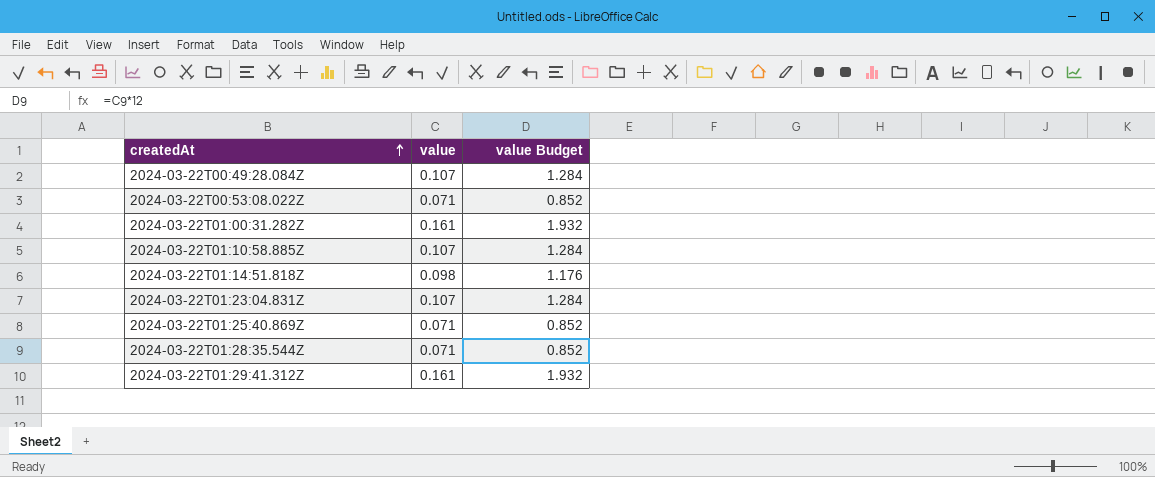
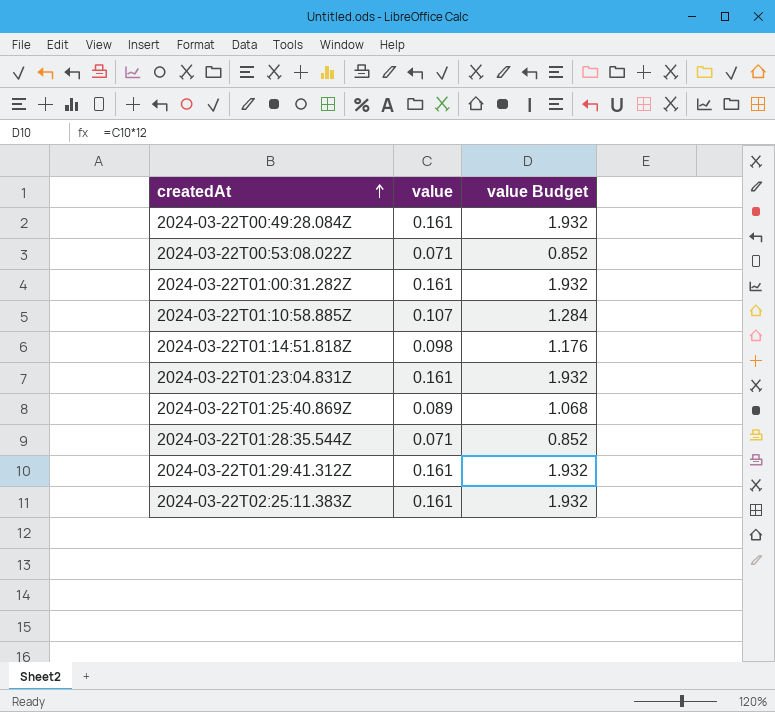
2024-03-22T00:49:28.084Z | value: 0.107 -> 0.161
2024-03-22T00:49:28.084Z | value Budget: 1.284 -> 1.932
2024-03-22T01:23:04.831Z | value: 0.107 -> 0.161
2024-03-22T01:23:04.831Z | value Budget: 1.284 -> 1.932
2024-03-22T01:25:40.869Z | value: 0.071 -> 0.089
2024-03-22T01:25:40.869Z | value Budget: 0.852 -> 1.068
row 2024-03-22T02:25:11.383Z: none -> 0.161 | 1.932

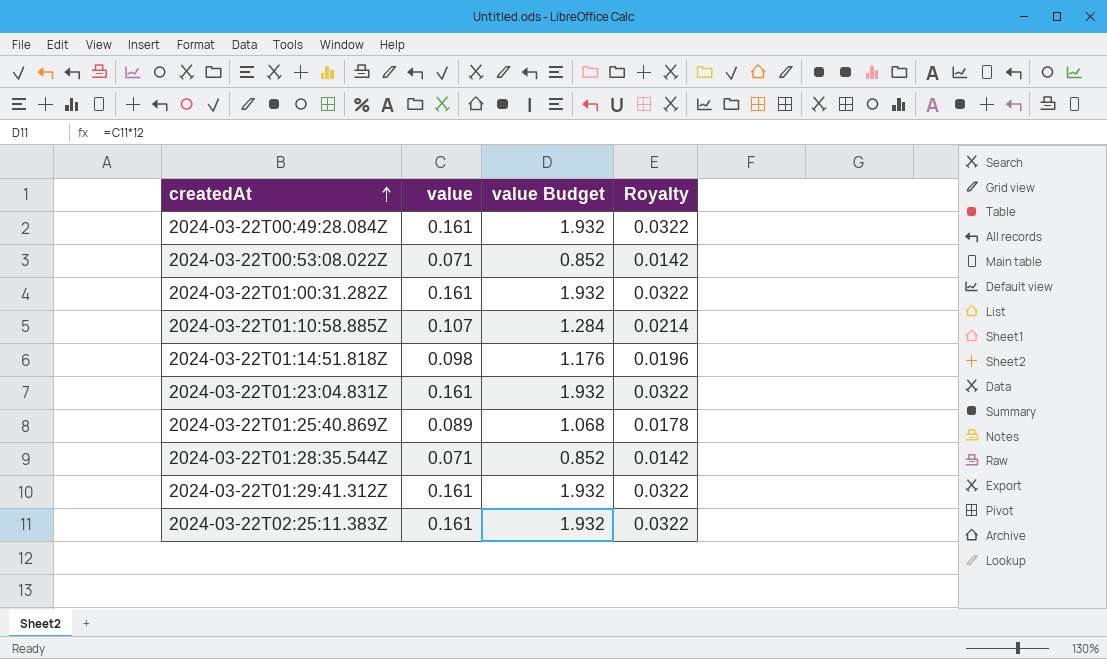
column Royalty | formula: none -> [value] * 0.2

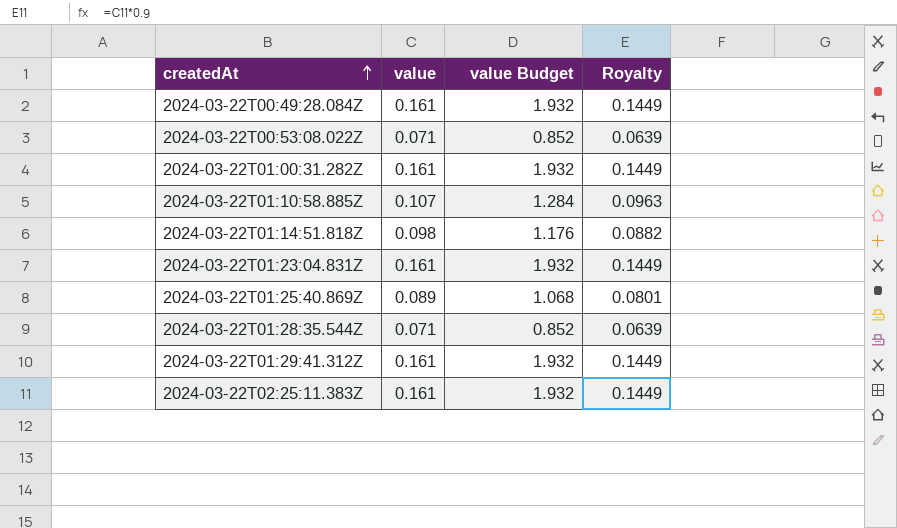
column Royalty | formula: [value] * 0.2 -> [value] * 0.9

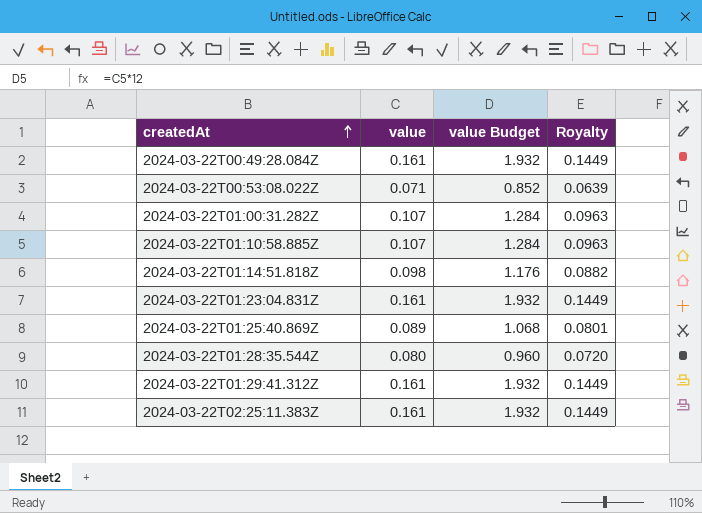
2024-03-22T01:00:31.282Z | value: 0.161 -> 0.107
2024-03-22T01:00:31.282Z | value Budget: 1.932 -> 1.284
2024-03-22T01:00:31.282Z | Royalty: 0.1449 -> 0.0963
2024-03-22T01:28:35.544Z | value: 0.071 -> 0.080
2024-03-22T01:28:35.544Z | value Budget: 0.852 -> 0.960
2024-03-22T01:28:35.544Z | Royalty: 0.0639 -> 0.0720

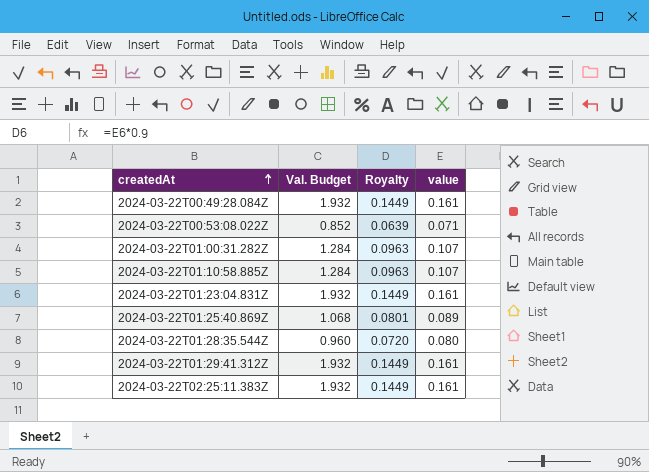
column name: value Budget -> Val. Budget
column value | position: 2 -> 4
row 2024-03-22T01:14:51.818Z: 0.098 | 1.176 | 0.0882 -> none

